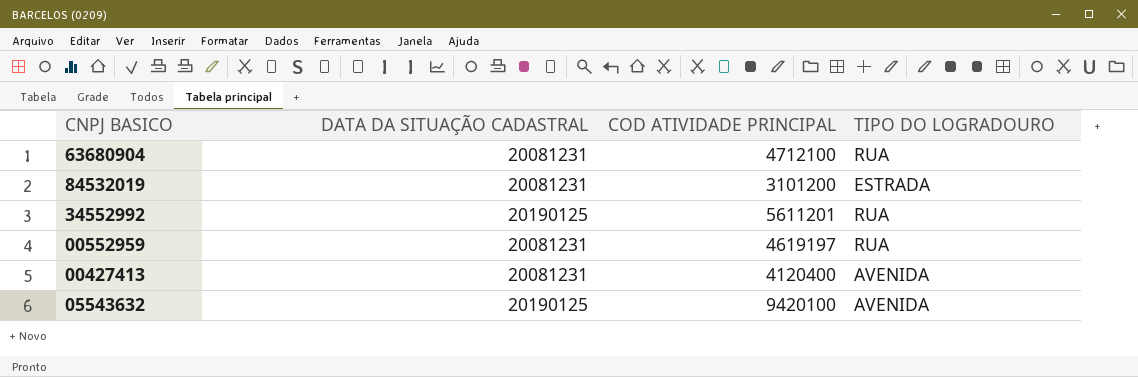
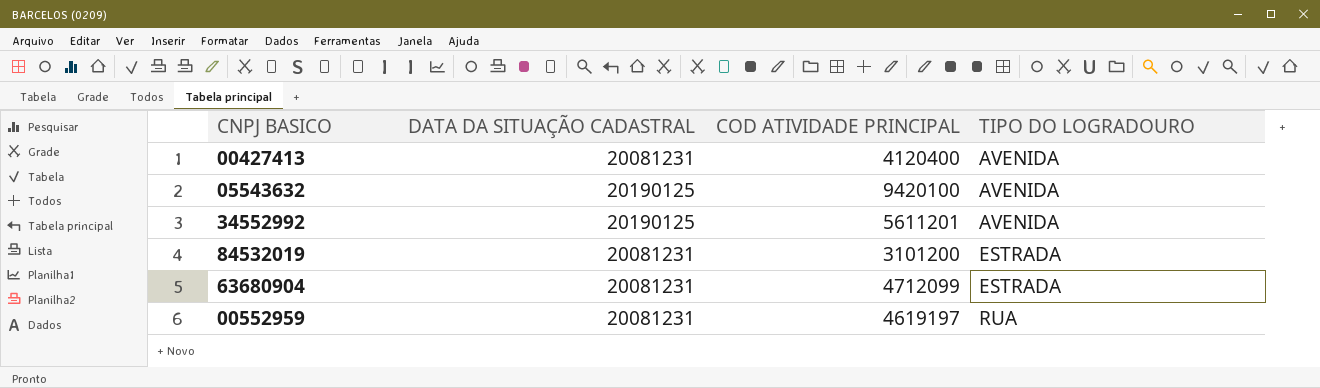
row order: none -> TIPO DO LOGRADOURO ascending
34552992 | TIPO DO LOGRADOURO: RUA -> AVENIDA
63680904 | COD ATIVIDADE PRINCIPAL: 4712100 -> 4712099
63680904 | TIPO DO LOGRADOURO: RUA -> ESTRADA

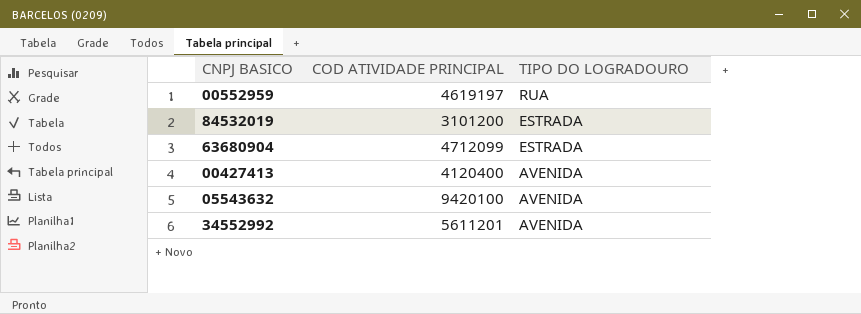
row order: TIPO DO LOGRADOURO ascending -> TIPO DO LOGRADOURO descending
column DATA DA SITUAÇÃO CADASTRAL | position: 2 -> none

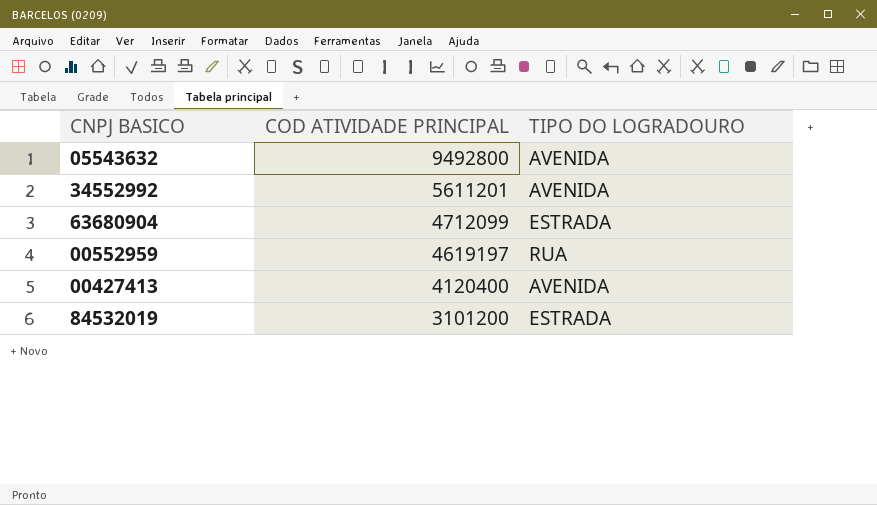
row order: TIPO DO LOGRADOURO descending -> COD ATIVIDADE PRINCIPAL descending
05543632 | COD ATIVIDADE PRINCIPAL: 9420100 -> 9492800

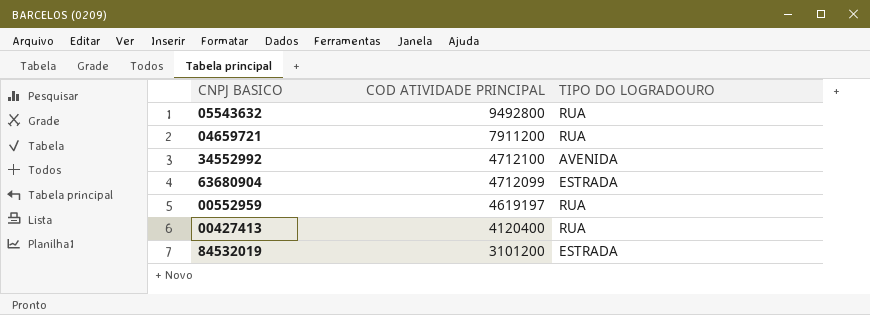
05543632 | TIPO DO LOGRADOURO: AVENIDA -> RUA
row 04659721: none -> 7911200 | RUA
34552992 | COD ATIVIDADE PRINCIPAL: 5611201 -> 4712100
00427413 | TIPO DO LOGRADOURO: AVENIDA -> RUA

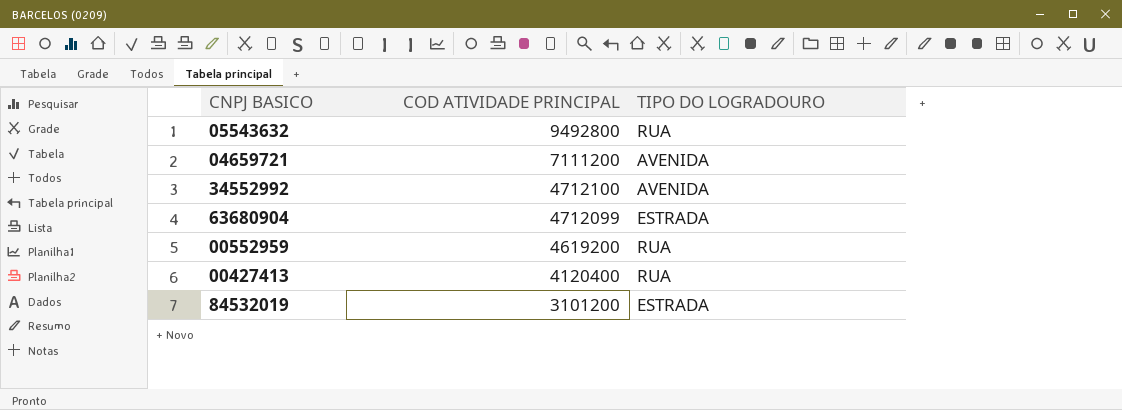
04659721 | COD ATIVIDADE PRINCIPAL: 7911200 -> 7111200
04659721 | TIPO DO LOGRADOURO: RUA -> AVENIDA
00552959 | COD ATIVIDADE PRINCIPAL: 4619197 -> 4619200

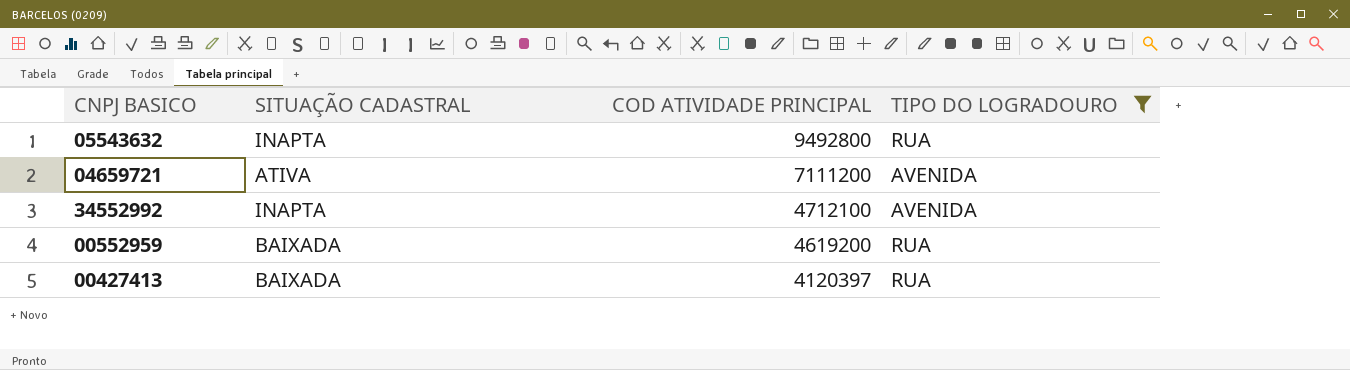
filter: none -> TIPO DO LOGRADOURO != ESTRADA
column SITUAÇÃO CADASTRAL | position: none -> 2
00427413 | COD ATIVIDADE PRINCIPAL: 4120400 -> 4120397

